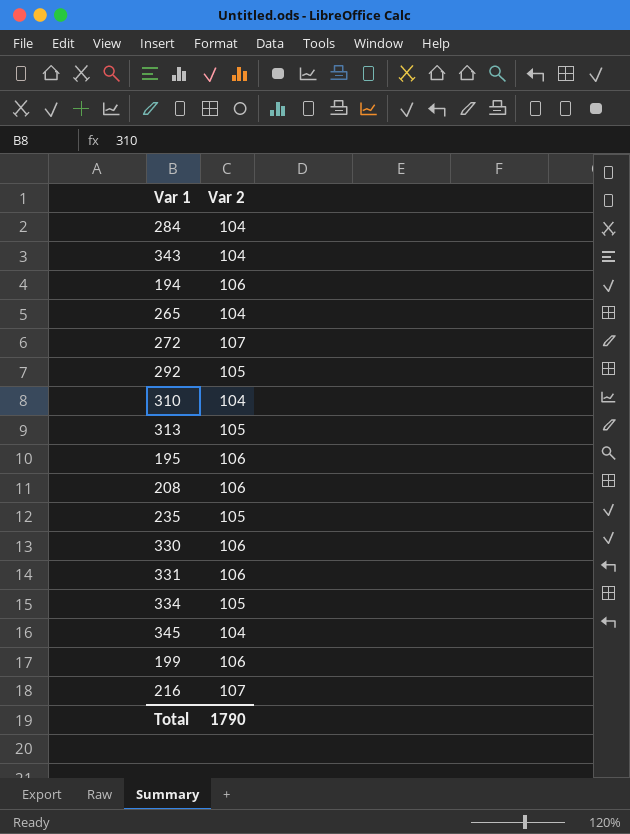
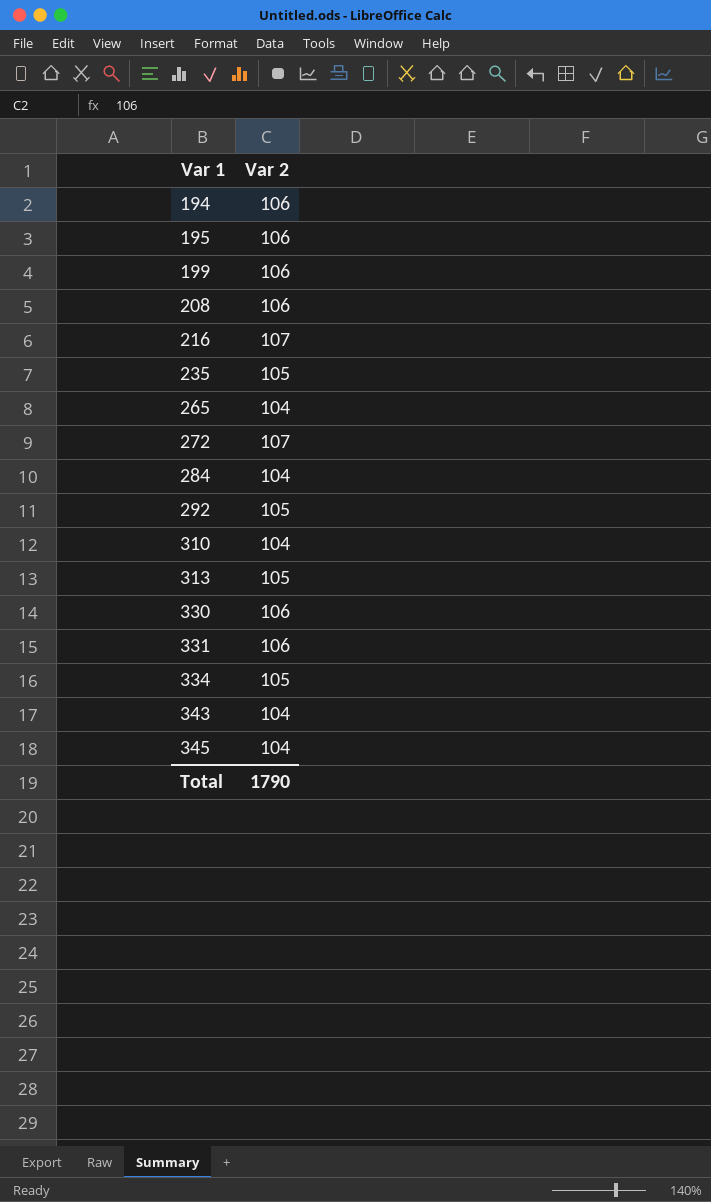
row order: none -> Var 1 ascending

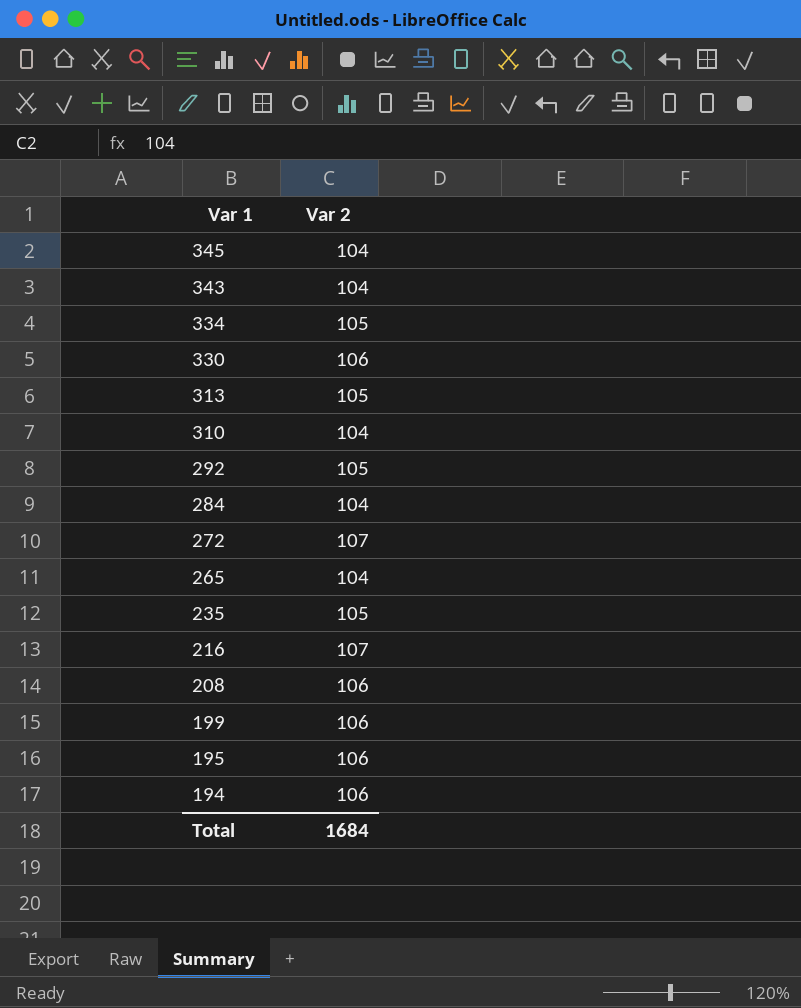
row order: Var 1 ascending -> Var 1 descending
row 331: 106 -> none
Total | Var 2: 1790 -> 1684

